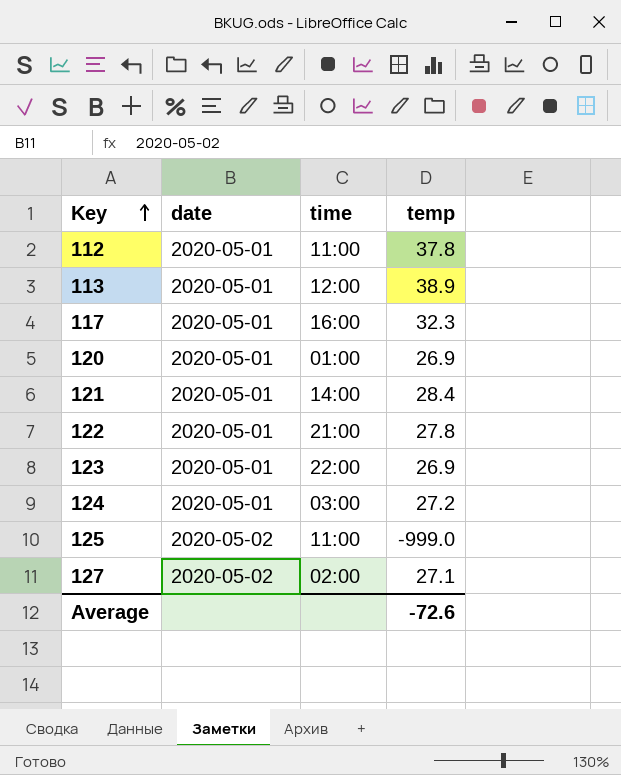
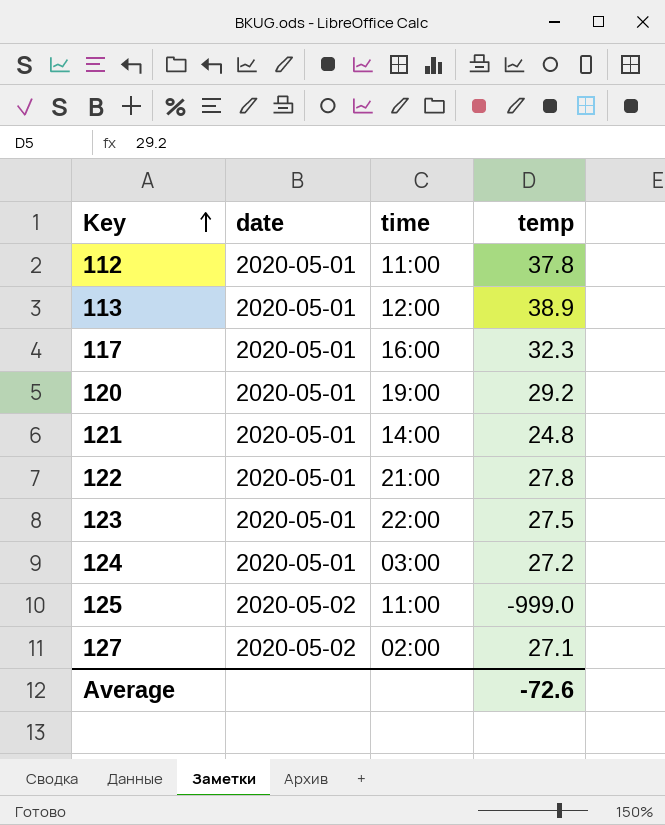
120 | time: 01:00 -> 19:00
120 | temp: 26.9 -> 29.2
121 | temp: 28.4 -> 24.8
123 | temp: 26.9 -> 27.5

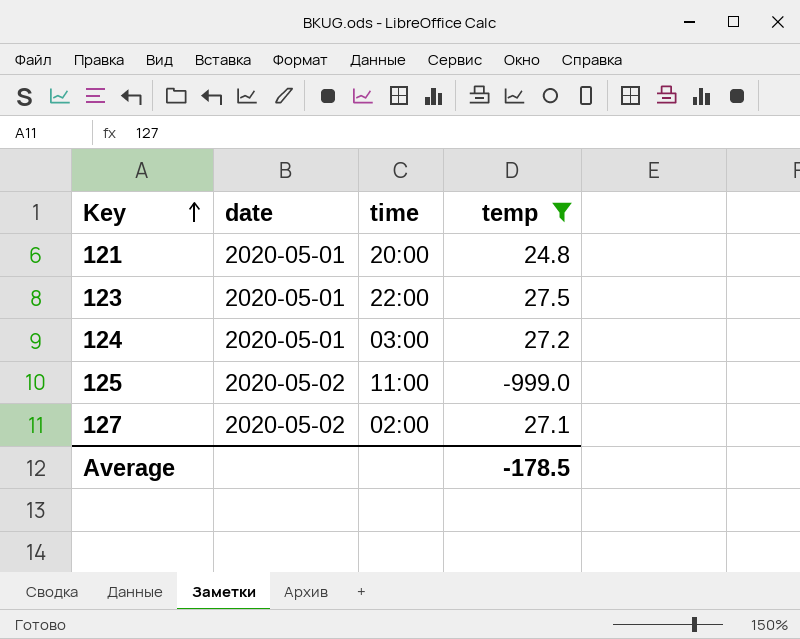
filter: none -> temp <= 27.5
121 | time: 14:00 -> 20:00
Average | temp: -72.6 -> -178.5

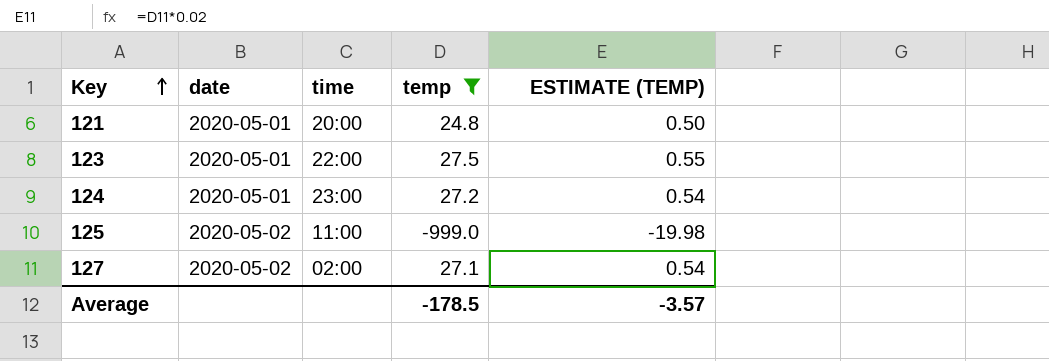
column ESTIMATE (TEMP) | formula: none -> [temp] * 0.02
124 | time: 03:00 -> 23:00

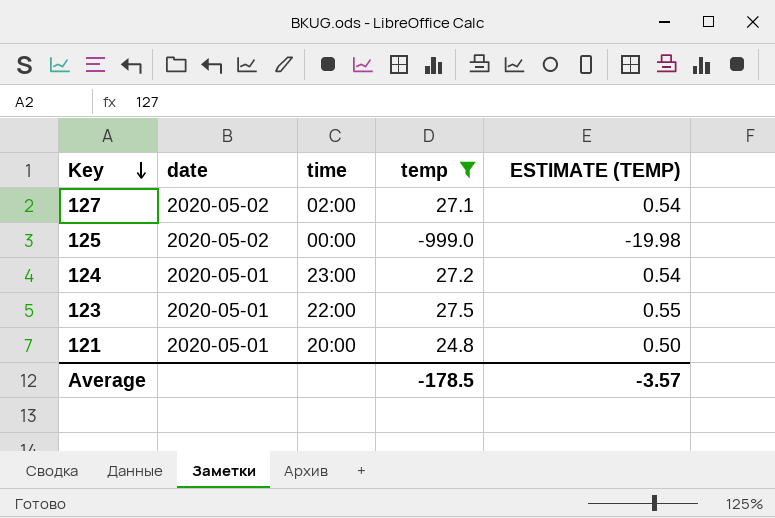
row order: Key ascending -> Key descending
125 | time: 11:00 -> 00:00

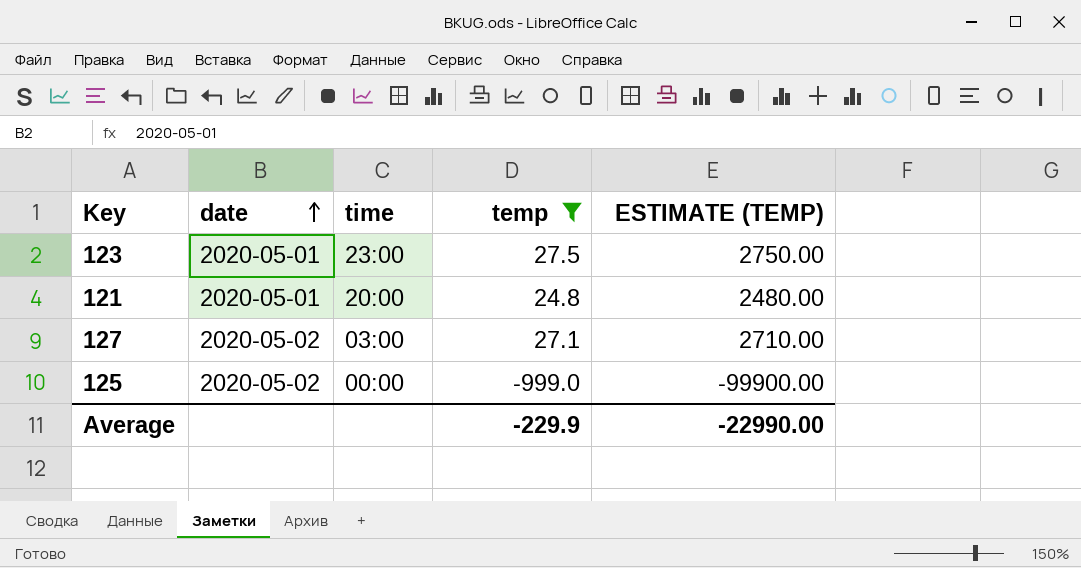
row order: Key descending -> date ascending
column ESTIMATE (TEMP) | formula: [temp] * 0.02 -> [temp] * 100
row 124: 2020-05-01 | 23:00 | 27.2 | 0.54 -> none
123 | time: 22:00 -> 23:00
127 | time: 02:00 -> 03:00
Average | temp: -178.5 -> -229.9
Average | ESTIMATE (TEMP): -3.57 -> -22990.00

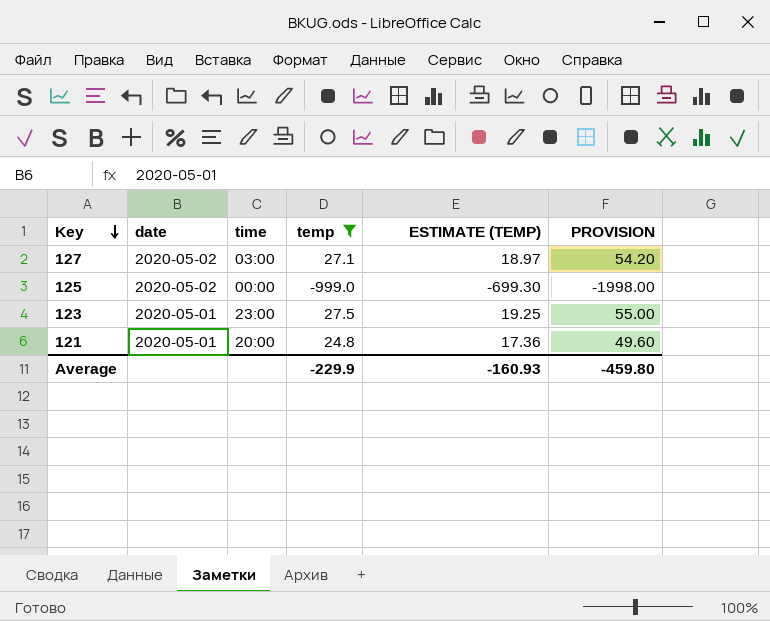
row order: date ascending -> Key descending
column ESTIMATE (TEMP) | formula: [temp] * 100 -> [temp] * 0.7
column PROVISION | formula: none -> [temp] * 2
Average | ESTIMATE (TEMP): -22990.00 -> -160.93

